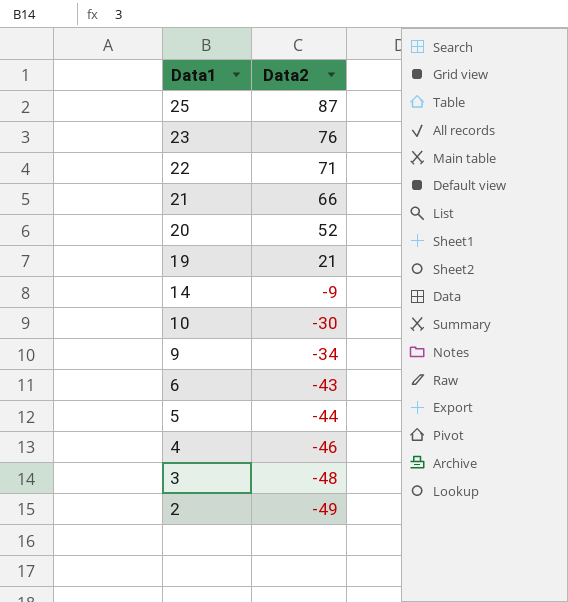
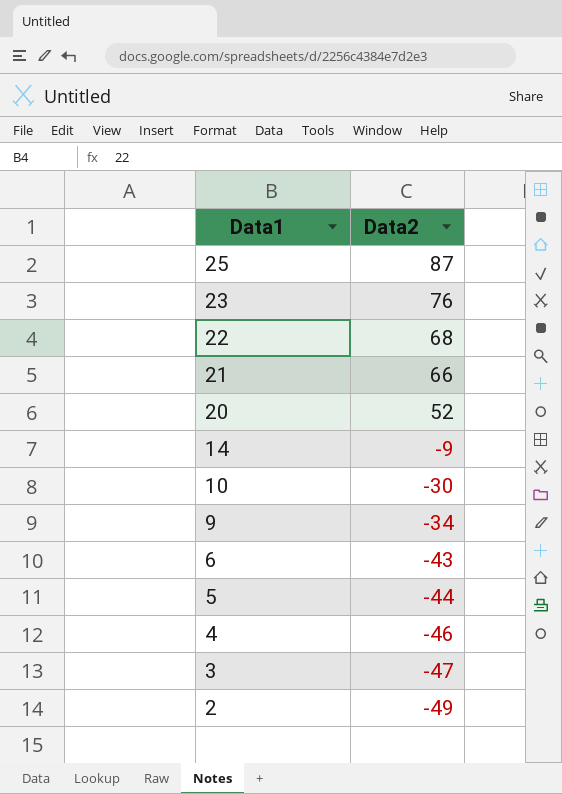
row 19: 21 -> none
22 | Data2: 71 -> 68
3 | Data2: -48 -> -47

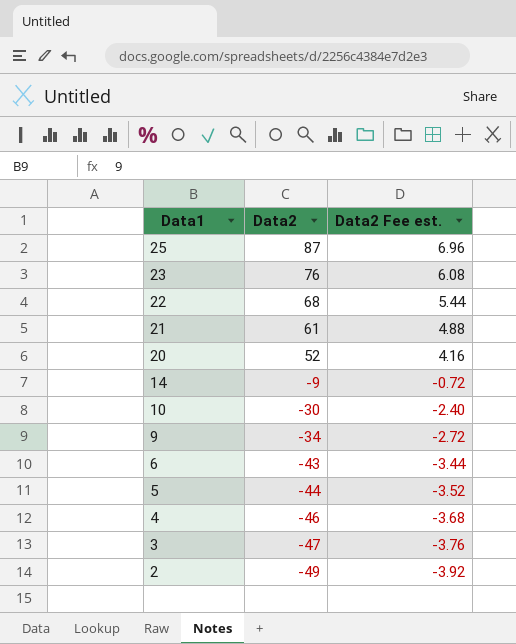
column Data2 Fee est. | formula: none -> [Data2] * 0.08
21 | Data2: 66 -> 61

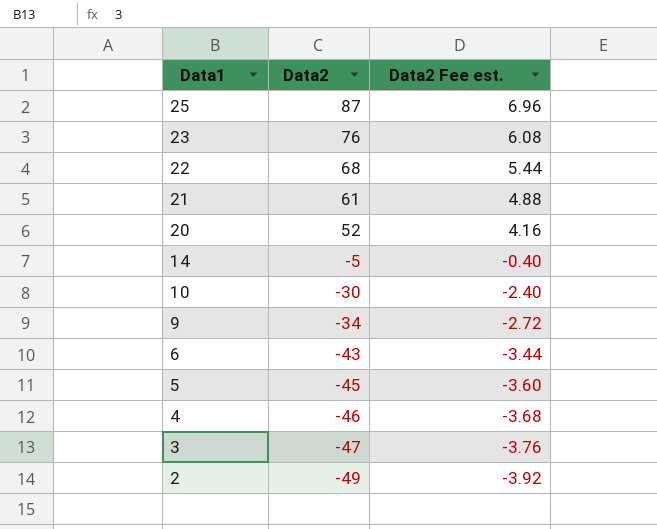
14 | Data2: -9 -> -5
14 | Data2 Fee est.: -0.72 -> -0.40
5 | Data2: -44 -> -45
5 | Data2 Fee est.: -3.52 -> -3.60

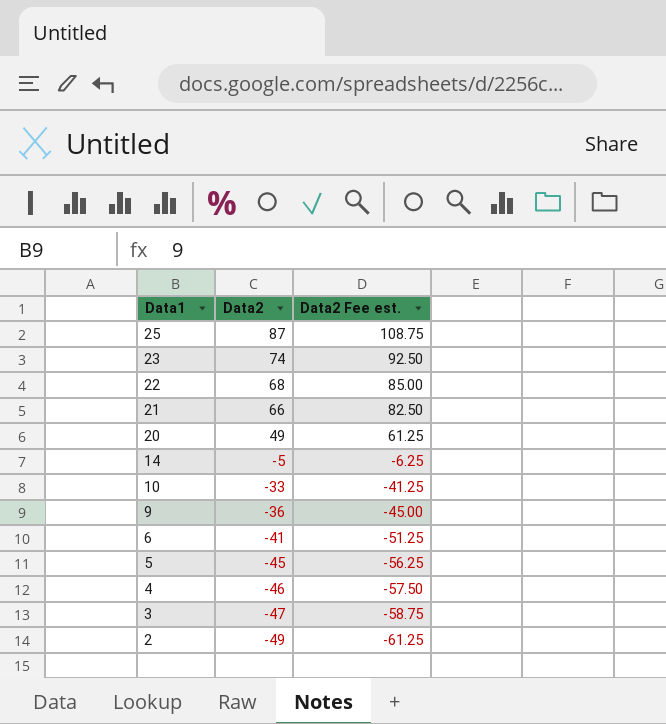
column Data2 Fee est. | formula: [Data2] * 0.08 -> [Data2] * 1.25
23 | Data2: 76 -> 74
21 | Data2: 61 -> 66
20 | Data2: 52 -> 49
10 | Data2: -30 -> -33
9 | Data2: -34 -> -36
6 | Data2: -43 -> -41

